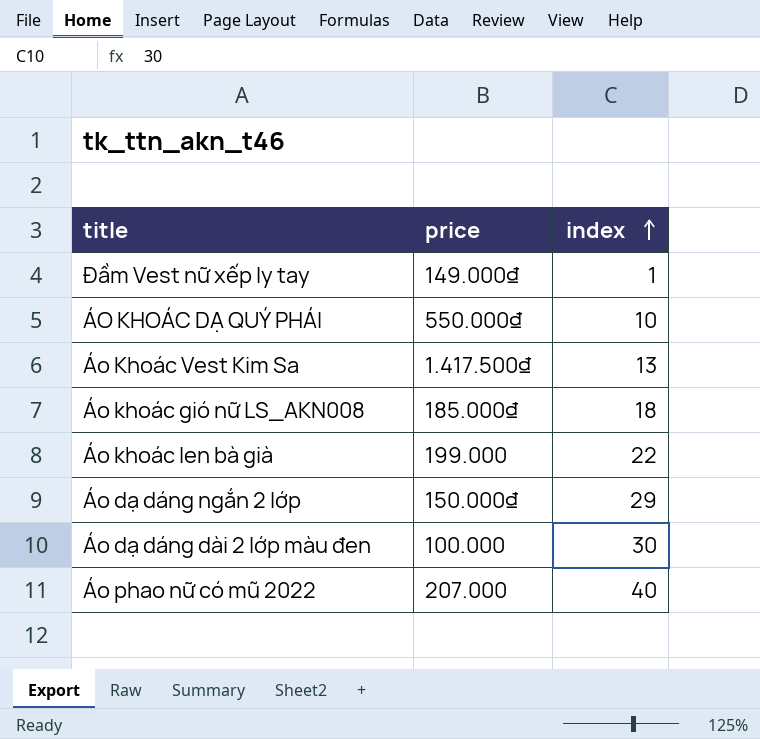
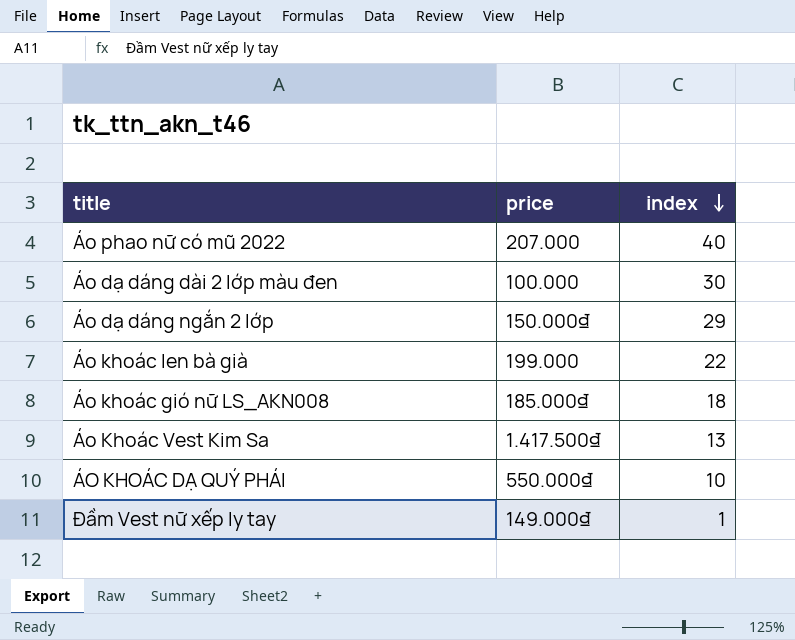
row order: index ascending -> index descending

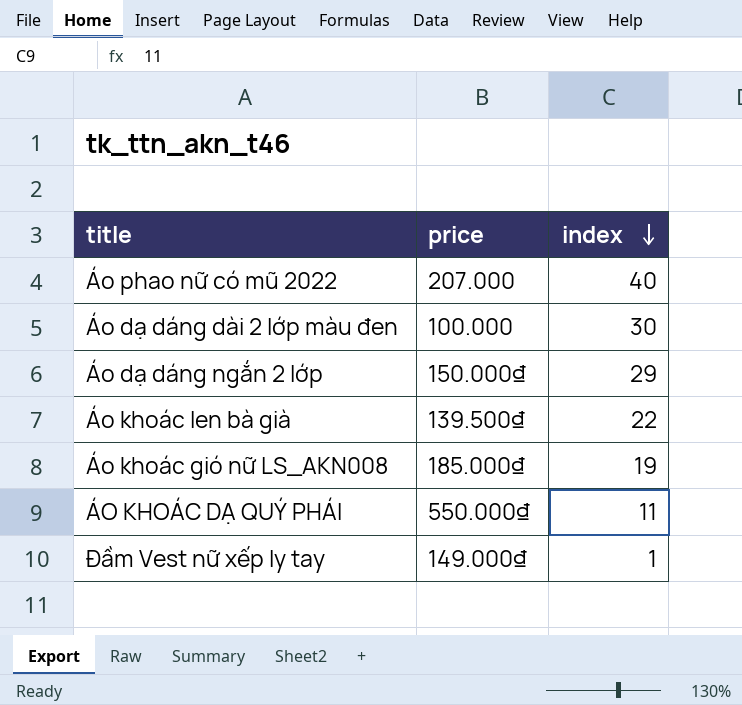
row Áo Khoác Vest Kim Sa: 1.417.500₫ | 13 -> none
Áo khoác len bà già | price: 199.000 -> 139.500₫
Áo khoác gió nữ LS_AKN008 | index: 18 -> 19
ÁO KHOÁC DẠ QUÝ PHÁI | index: 10 -> 11

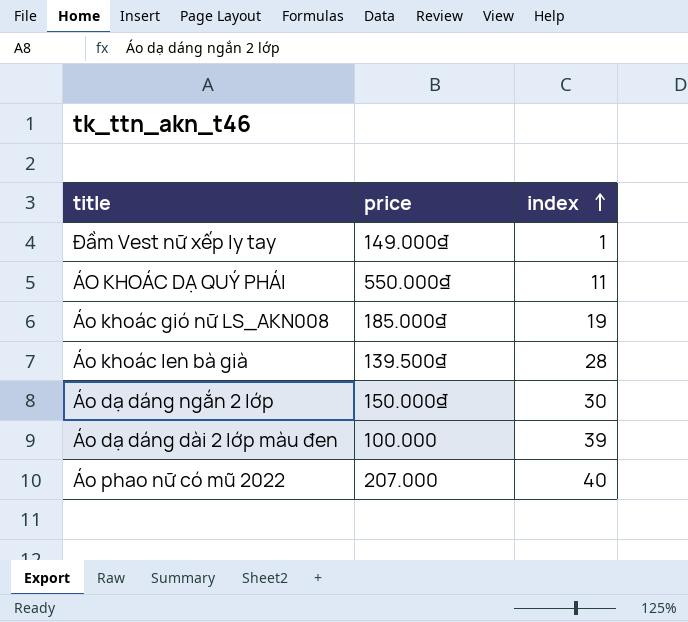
row order: index descending -> index ascending
Áo khoác len bà già | index: 22 -> 28
Áo dạ dáng ngắn 2 lớp | index: 29 -> 30
Áo dạ dáng dài 2 lớp màu đen | index: 30 -> 39

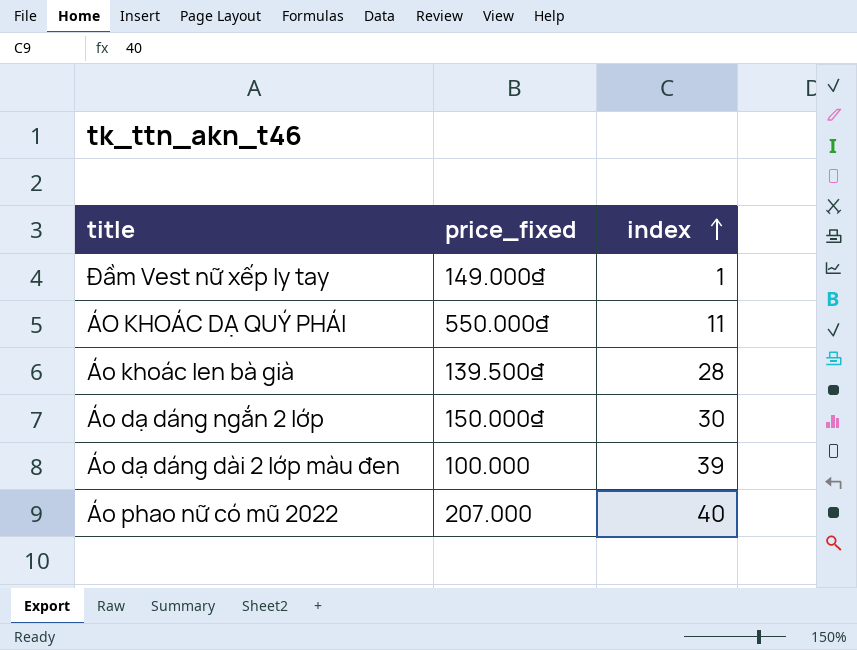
column name: price -> price_fixed
row Áo khoác gió nữ LS_AKN008: 185.000₫ | 19 -> none

